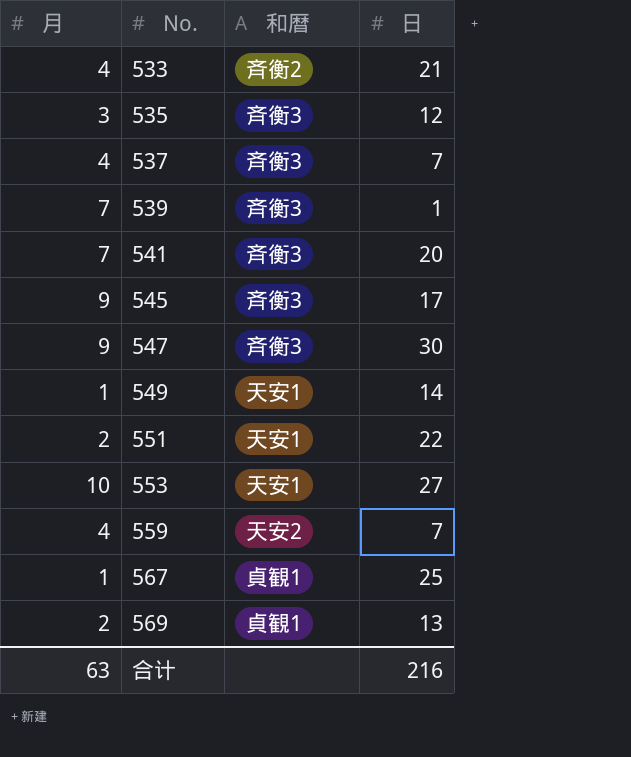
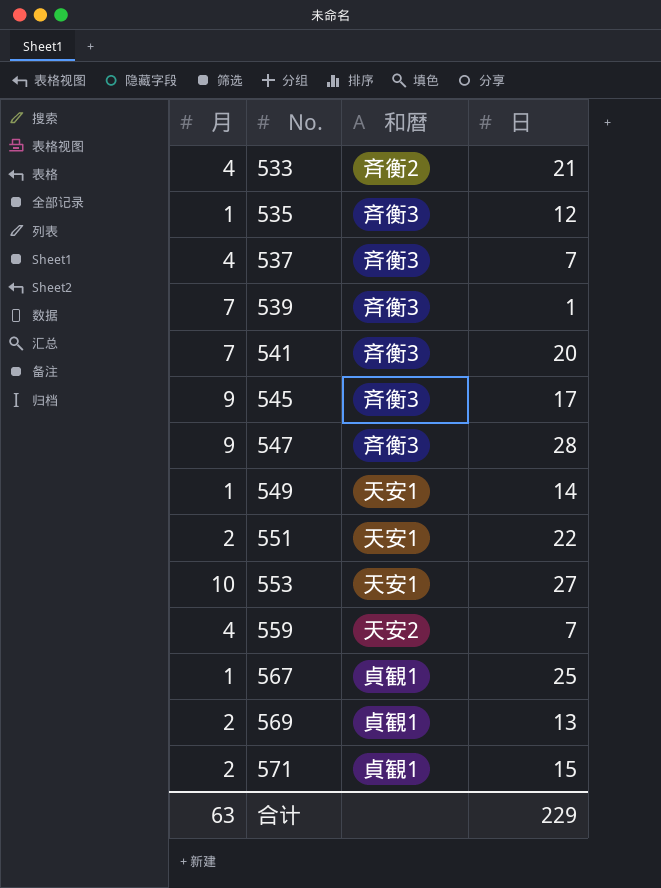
535 | 月: 3 -> 1
547 | 日: 30 -> 28
row 571: none -> 2 | 貞観1 | 15
合计 | 日: 216 -> 229

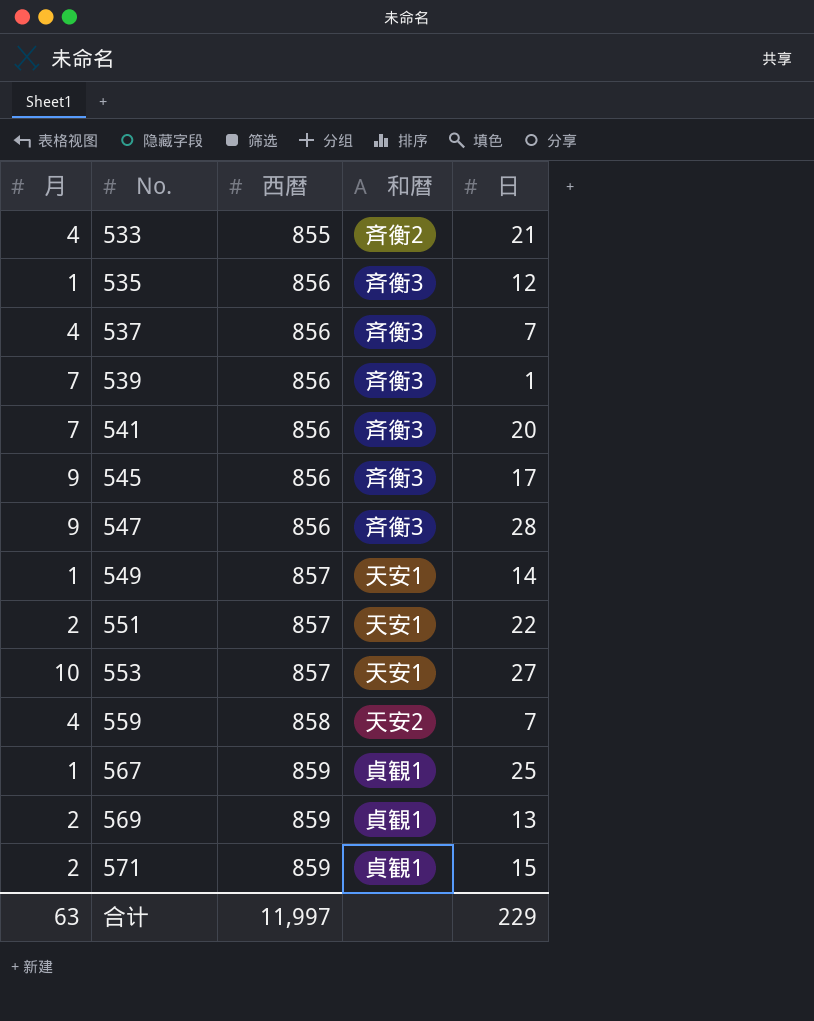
column 西暦 | position: none -> 3

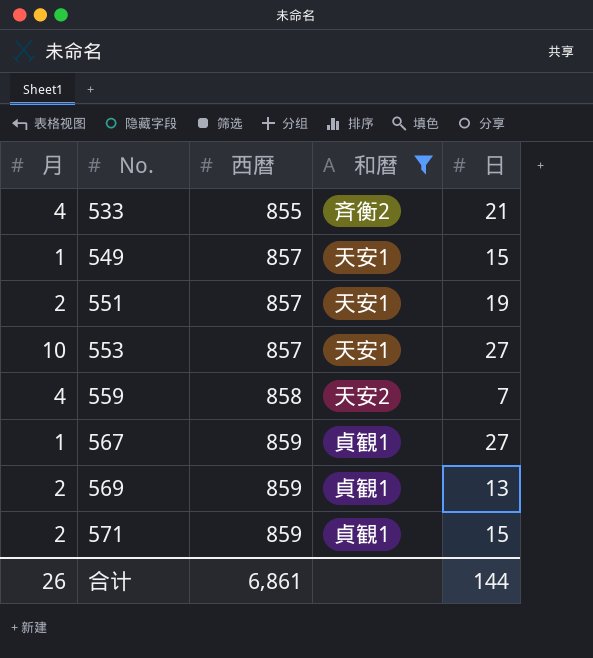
filter: none -> 和暦 != 斉衡3
549 | 日: 14 -> 15
551 | 日: 22 -> 19
567 | 日: 25 -> 27
合计 | 月: 63 -> 26
合计 | 西暦: 11,997 -> 6,861
合计 | 日: 229 -> 144

